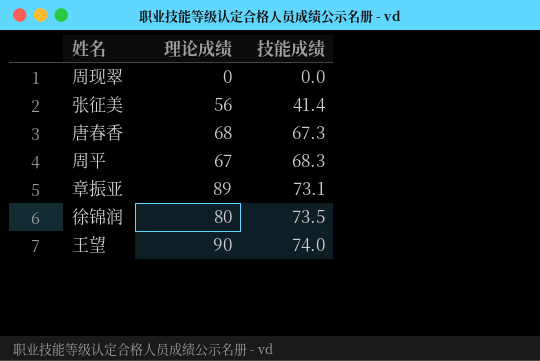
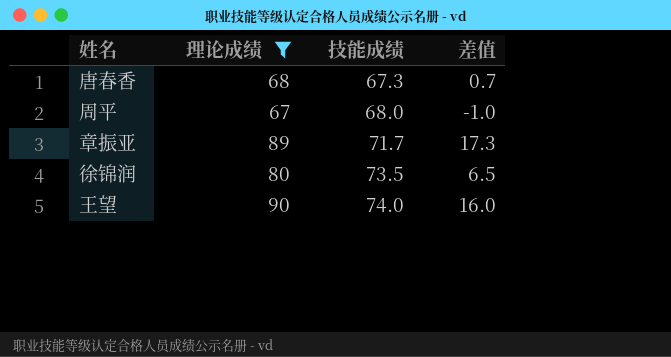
filter: none -> 理论成绩 >= 67
column 差值 | formula: none -> [理论成绩] - [技能成绩]
周平 | 技能成绩: 68.3 -> 68.0
章振亚 | 技能成绩: 73.1 -> 71.7

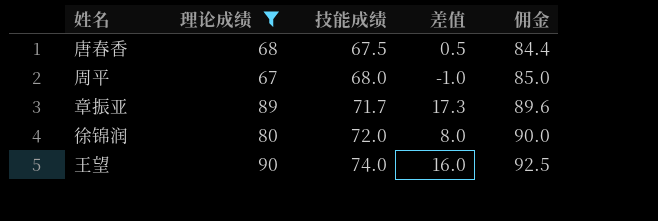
column 佣金 | formula: none -> [技能成绩] * 1.25
唐春香 | 技能成绩: 67.3 -> 67.5
唐春香 | 差值: 0.7 -> 0.5
徐锦润 | 技能成绩: 73.5 -> 72.0
徐锦润 | 差值: 6.5 -> 8.0

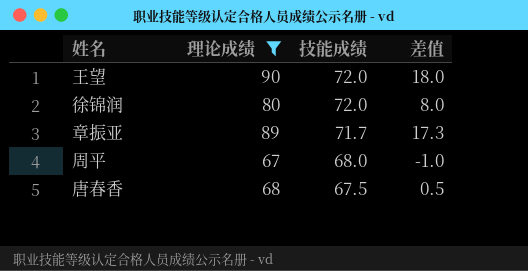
row order: 技能成绩 ascending -> 技能成绩 descending
column 佣金 | formula: [技能成绩] * 1.25 -> none
王望 | 技能成绩: 74.0 -> 72.0
王望 | 差值: 16.0 -> 18.0

